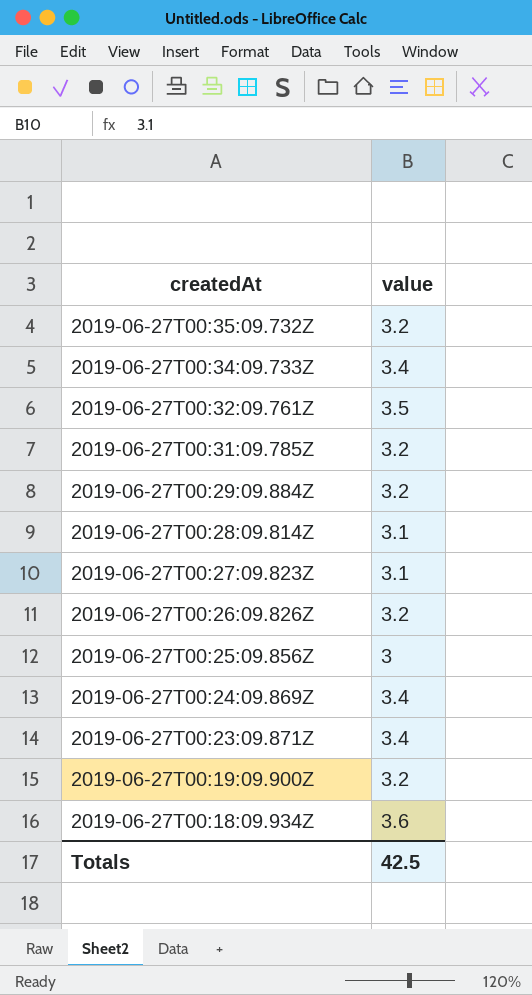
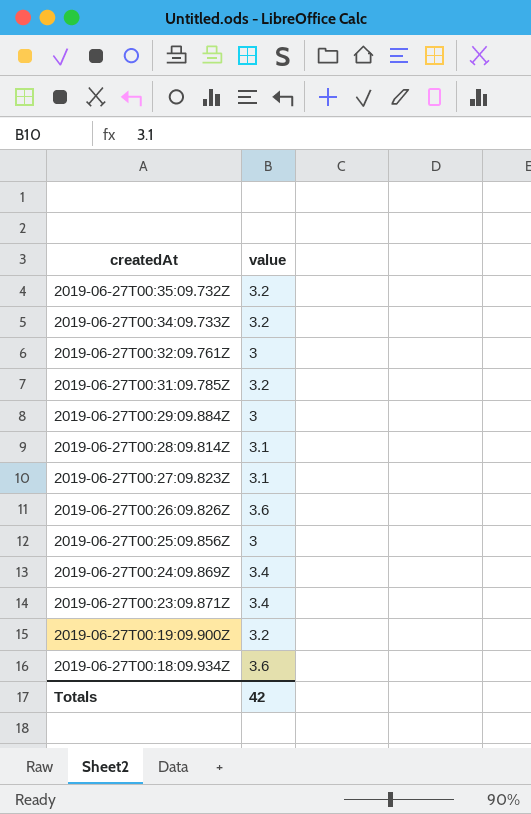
2019-06-27T00:34:09.733Z | value: 3.4 -> 3.2
2019-06-27T00:32:09.761Z | value: 3.5 -> 3
2019-06-27T00:29:09.884Z | value: 3.2 -> 3
2019-06-27T00:26:09.826Z | value: 3.2 -> 3.6
Totals | value: 42.5 -> 42

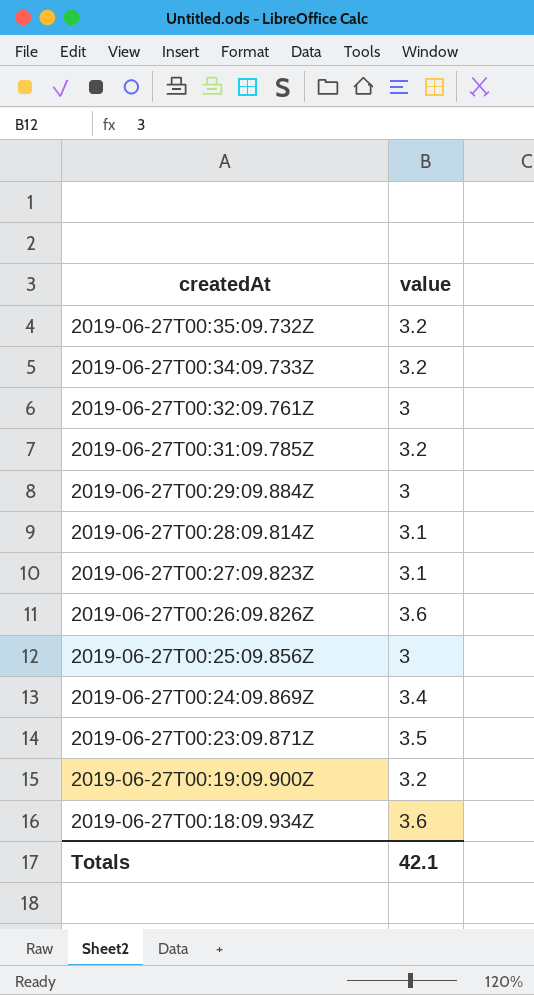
2019-06-27T00:23:09.871Z | value: 3.4 -> 3.5
Totals | value: 42 -> 42.1

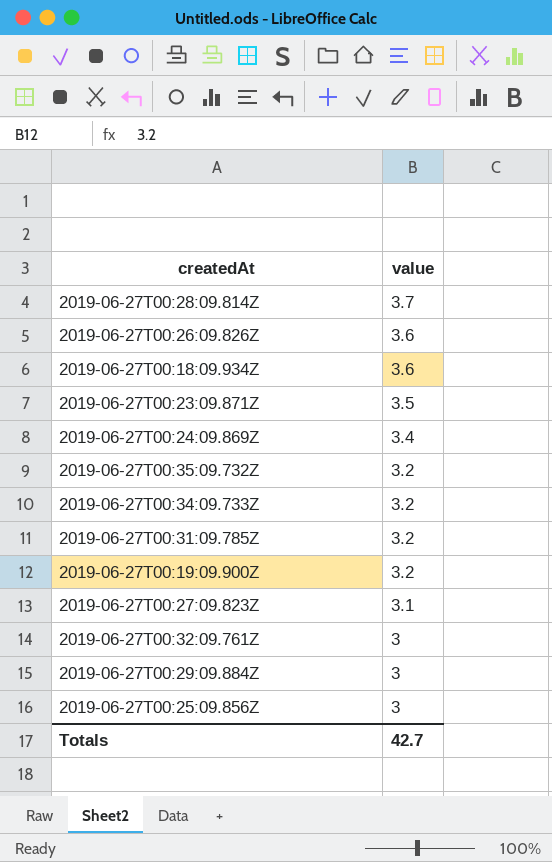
row order: createdAt descending -> value descending
2019-06-27T00:28:09.814Z | value: 3.1 -> 3.7
Totals | value: 42.1 -> 42.7

